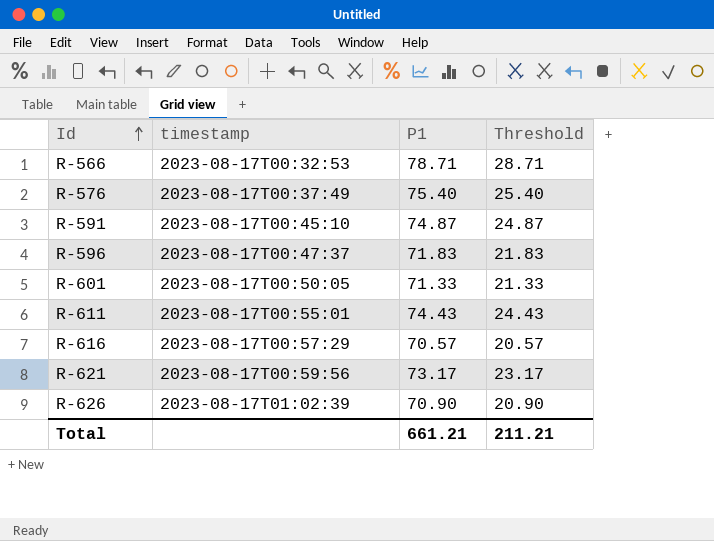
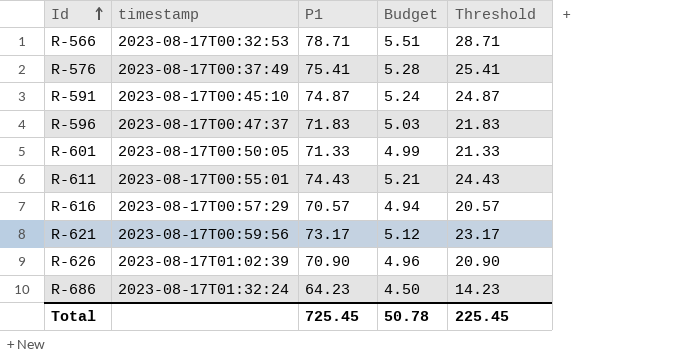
column Budget | formula: none -> [P1] * 0.07
R-576 | P1: 75.40 -> 75.41
R-576 | Threshold: 25.40 -> 25.41
row R-686: none -> 2023-08-17T01:32:24 | 64.23 | 4.50 | 14.23
Total | P1: 661.21 -> 725.45
Total | Threshold: 211.21 -> 225.45

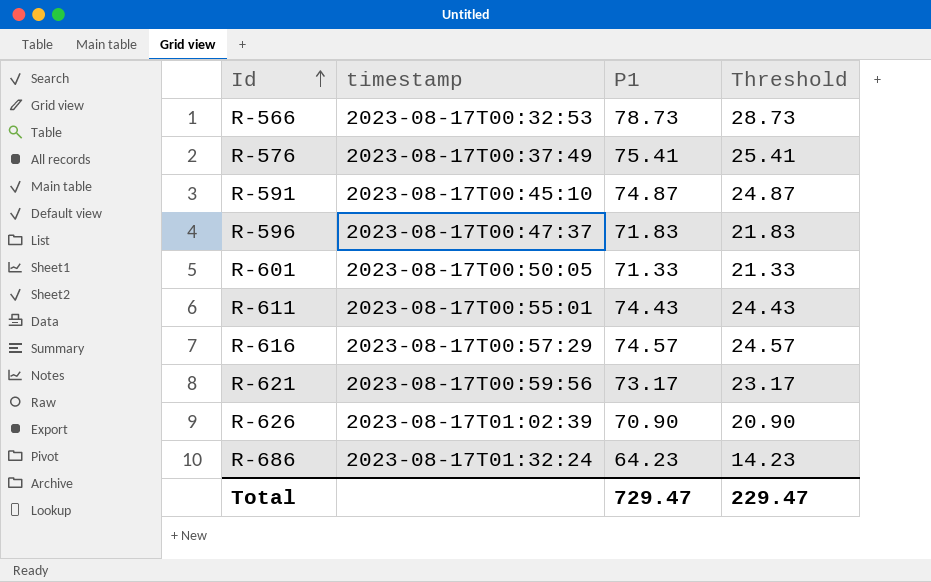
column Budget | formula: [P1] * 0.07 -> none
R-566 | P1: 78.71 -> 78.73
R-566 | Threshold: 28.71 -> 28.73
R-616 | P1: 70.57 -> 74.57
R-616 | Threshold: 20.57 -> 24.57
Total | P1: 725.45 -> 729.47
Total | Threshold: 225.45 -> 229.47

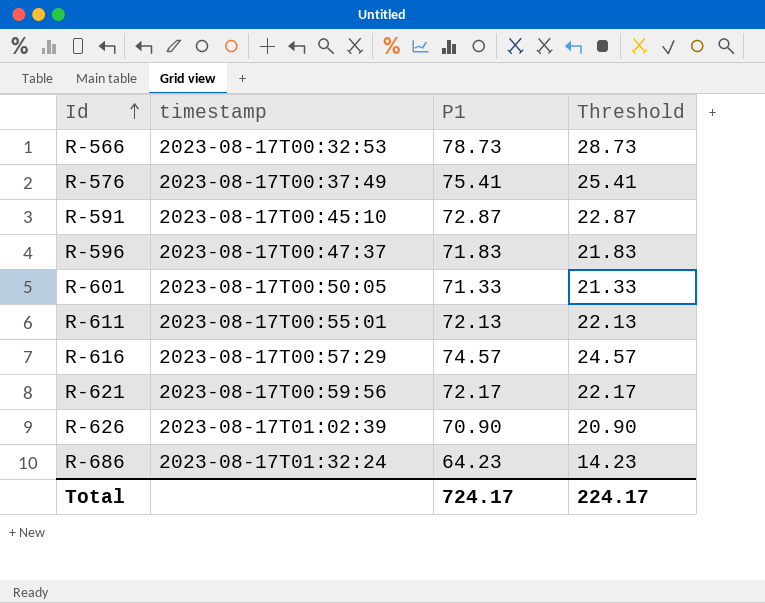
R-591 | P1: 74.87 -> 72.87
R-591 | Threshold: 24.87 -> 22.87
R-611 | P1: 74.43 -> 72.13
R-611 | Threshold: 24.43 -> 22.13
R-621 | P1: 73.17 -> 72.17
R-621 | Threshold: 23.17 -> 22.17
Total | P1: 729.47 -> 724.17
Total | Threshold: 229.47 -> 224.17

